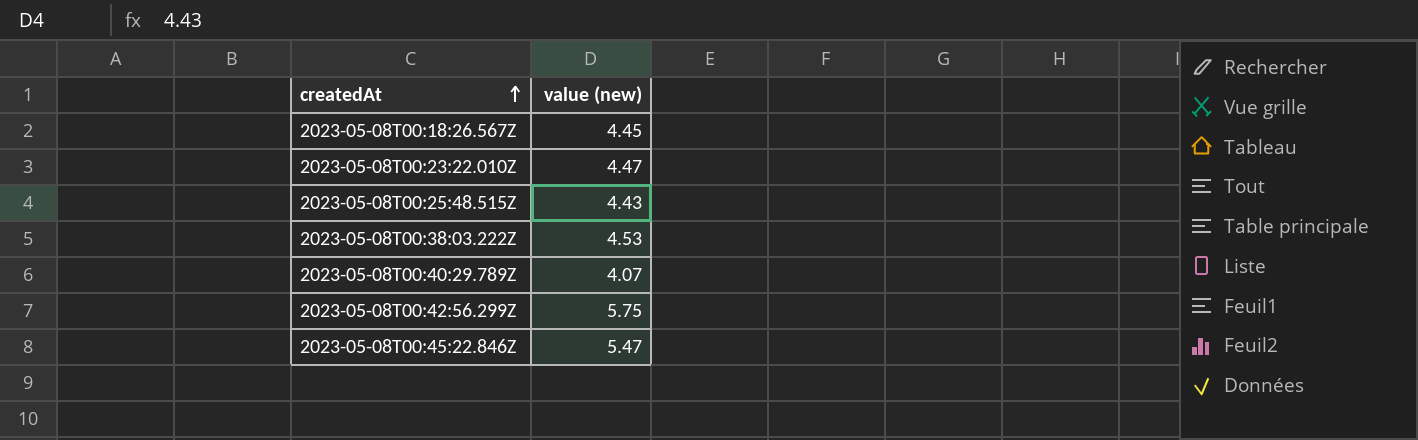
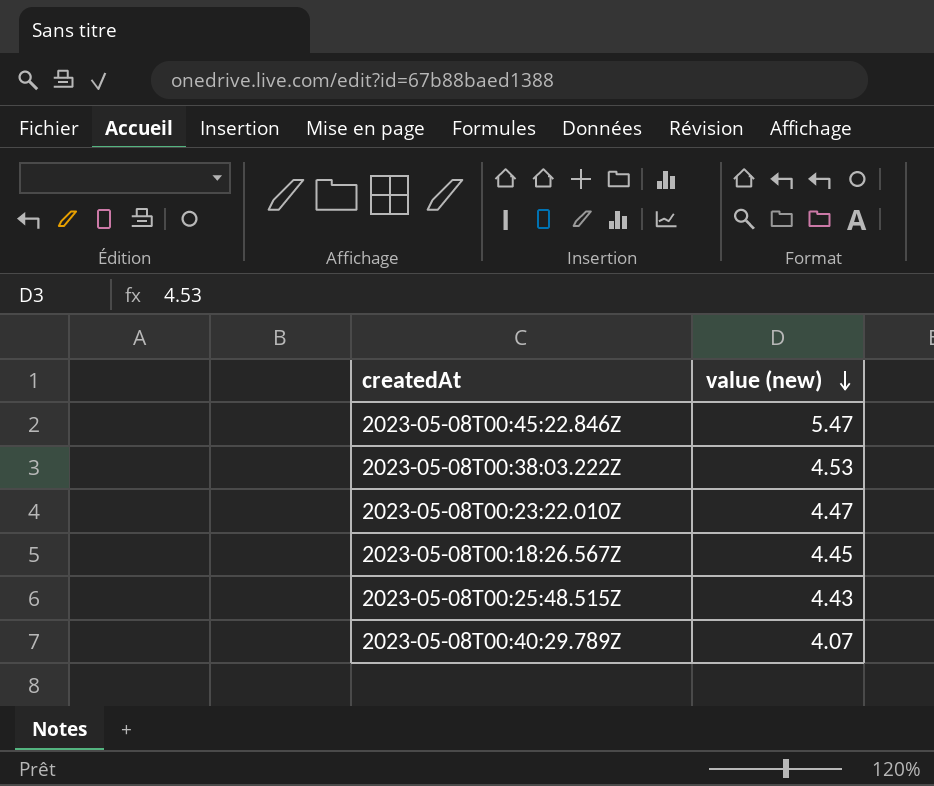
row order: createdAt ascending -> value (new) descending
row 2023-05-08T00:42:56.299Z: 5.75 -> none

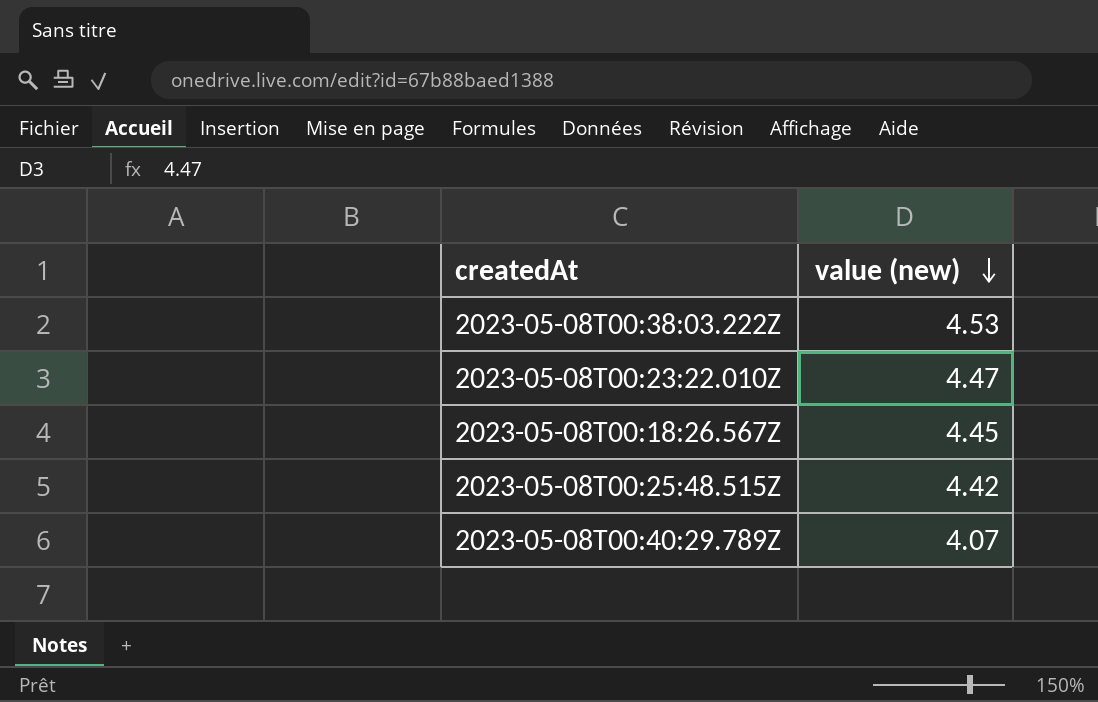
row 2023-05-08T00:45:22.846Z: 5.47 -> none
2023-05-08T00:25:48.515Z | value (new): 4.43 -> 4.42

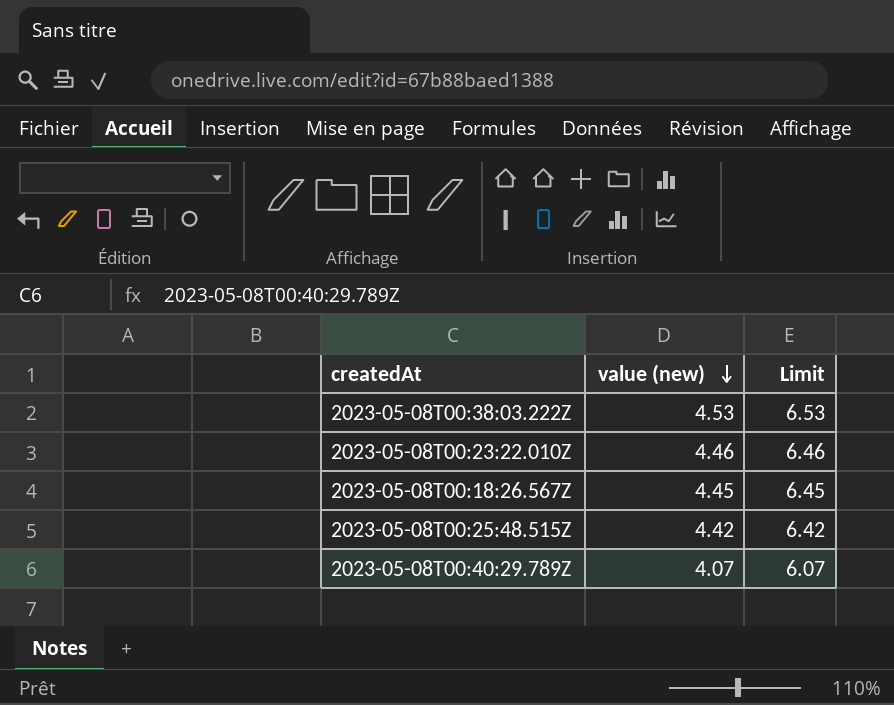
column Limit | formula: none -> [value (new)] + 2
2023-05-08T00:23:22.010Z | value (new): 4.47 -> 4.46

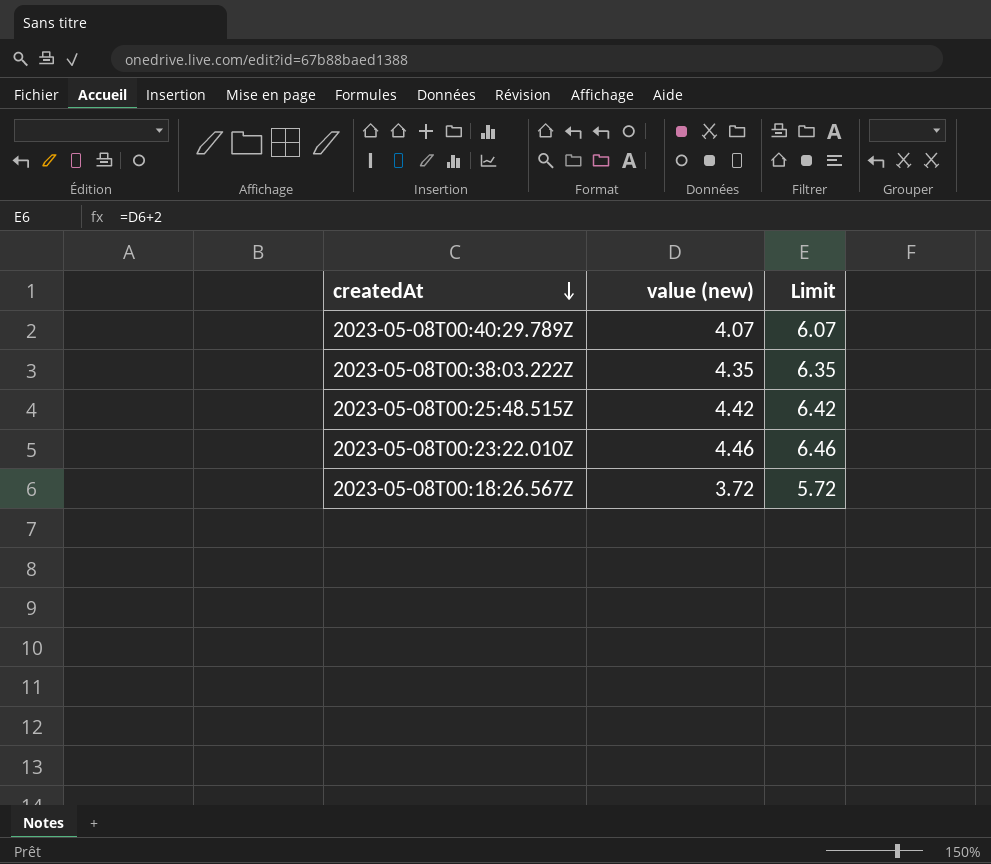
row order: value (new) descending -> createdAt descending
2023-05-08T00:38:03.222Z | value (new): 4.53 -> 4.35
2023-05-08T00:38:03.222Z | Limit: 6.53 -> 6.35
2023-05-08T00:18:26.567Z | value (new): 4.45 -> 3.72
2023-05-08T00:18:26.567Z | Limit: 6.45 -> 5.72

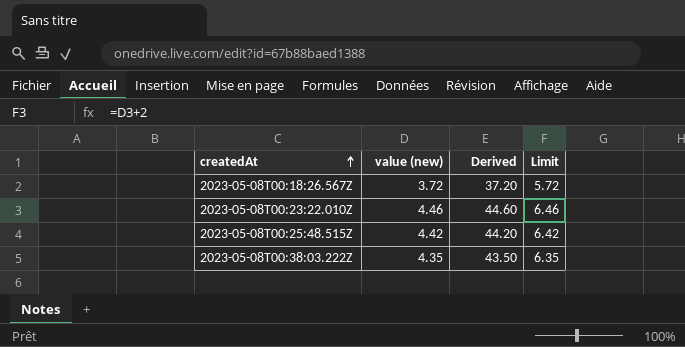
row order: createdAt descending -> createdAt ascending
column Derived | formula: none -> [value (new)] * 10
row 2023-05-08T00:40:29.789Z: 4.07 | 6.07 -> none

